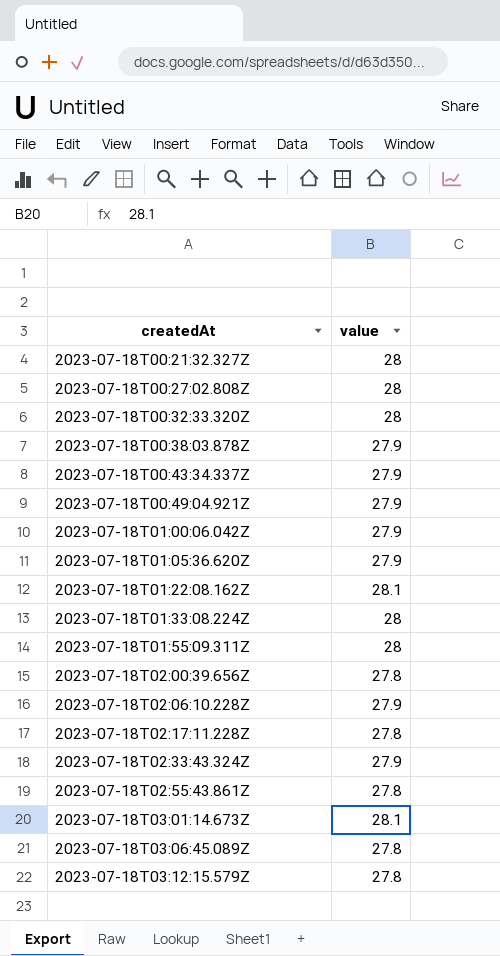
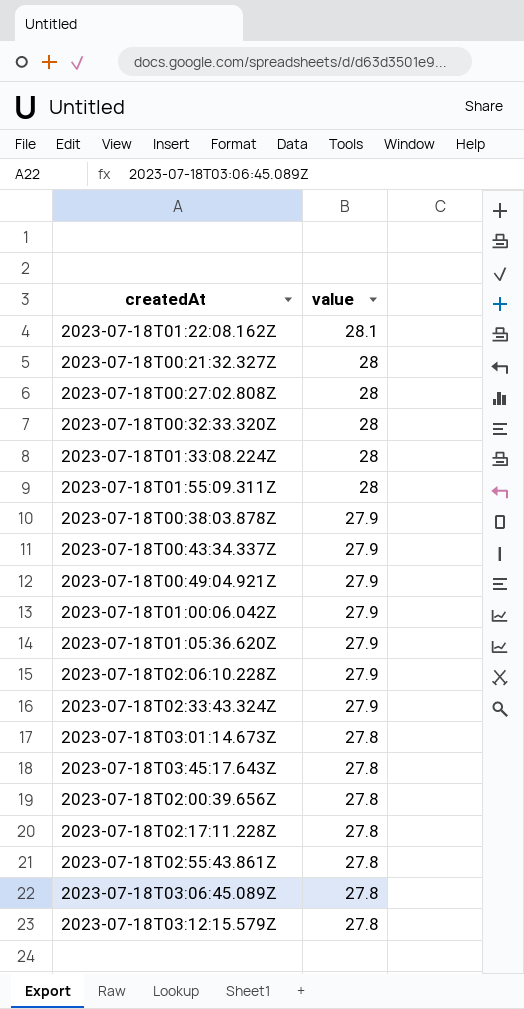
row order: createdAt ascending -> value descending
2023-07-18T03:01:14.673Z | value: 28.1 -> 27.8
row 2023-07-18T03:45:17.643Z: none -> 27.8

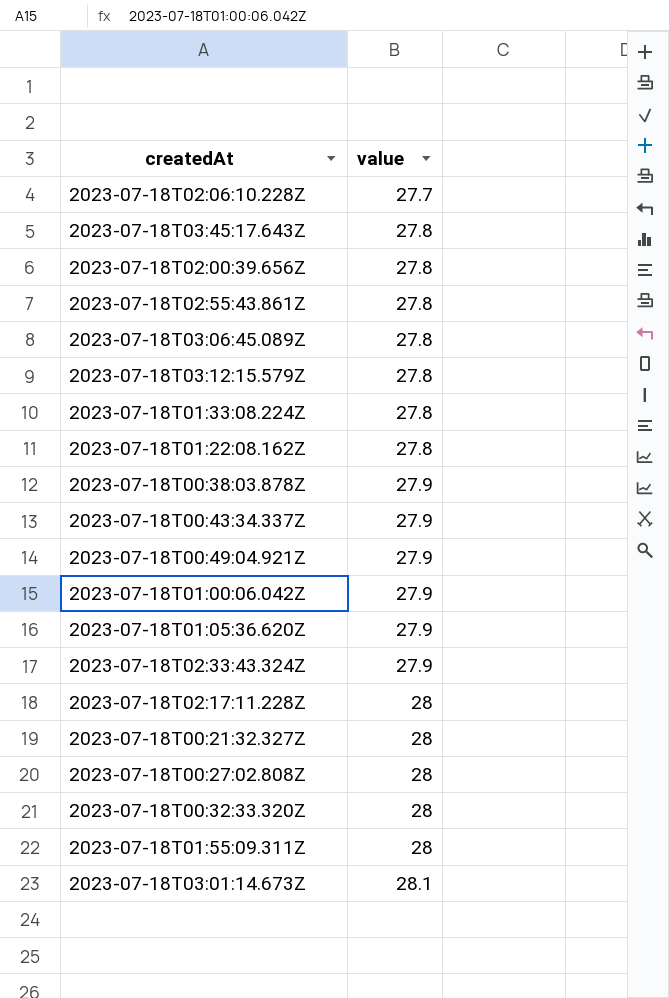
row order: value descending -> value ascending
2023-07-18T02:06:10.228Z | value: 27.9 -> 27.7
2023-07-18T01:33:08.224Z | value: 28 -> 27.8
2023-07-18T01:22:08.162Z | value: 28.1 -> 27.8
2023-07-18T02:17:11.228Z | value: 27.8 -> 28
2023-07-18T03:01:14.673Z | value: 27.8 -> 28.1

